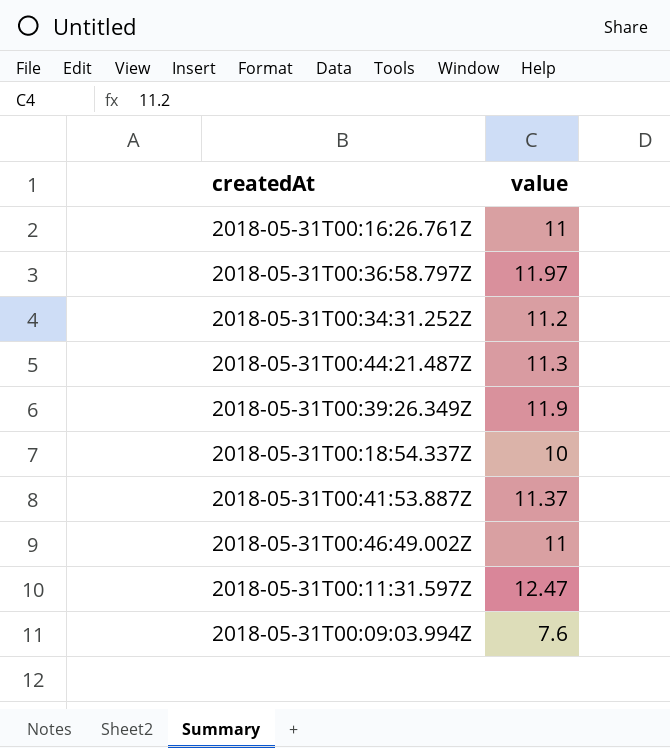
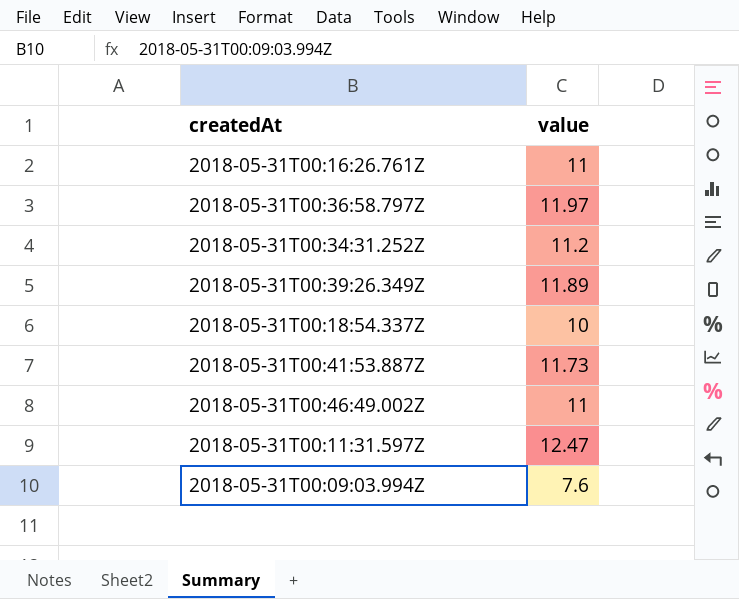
row 2018-05-31T00:44:21.487Z: 11.3 -> none
2018-05-31T00:39:26.349Z | value: 11.9 -> 11.89
2018-05-31T00:41:53.887Z | value: 11.37 -> 11.73

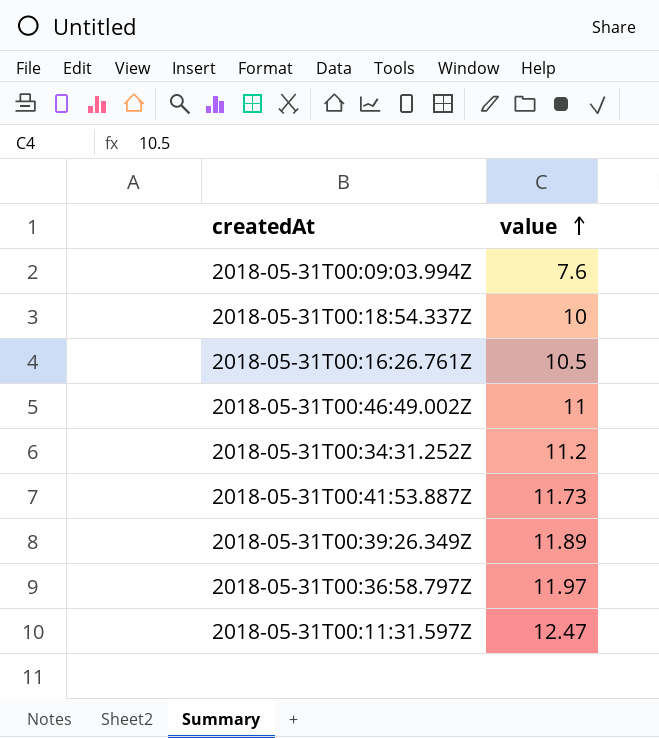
row order: none -> value ascending
2018-05-31T00:16:26.761Z | value: 11 -> 10.5

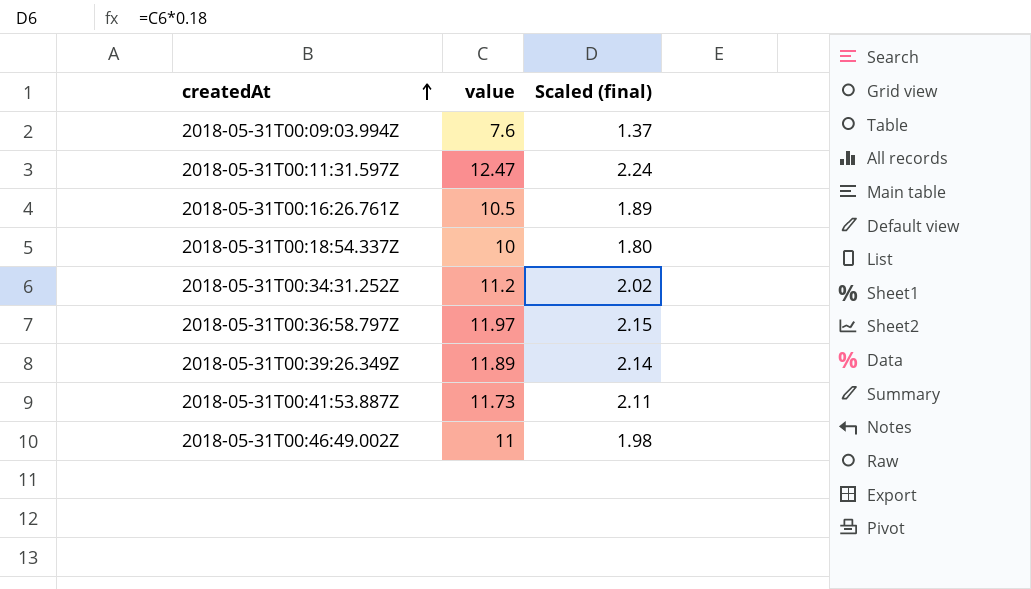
row order: value ascending -> createdAt ascending
column Scaled (final) | formula: none -> [value] * 0.18

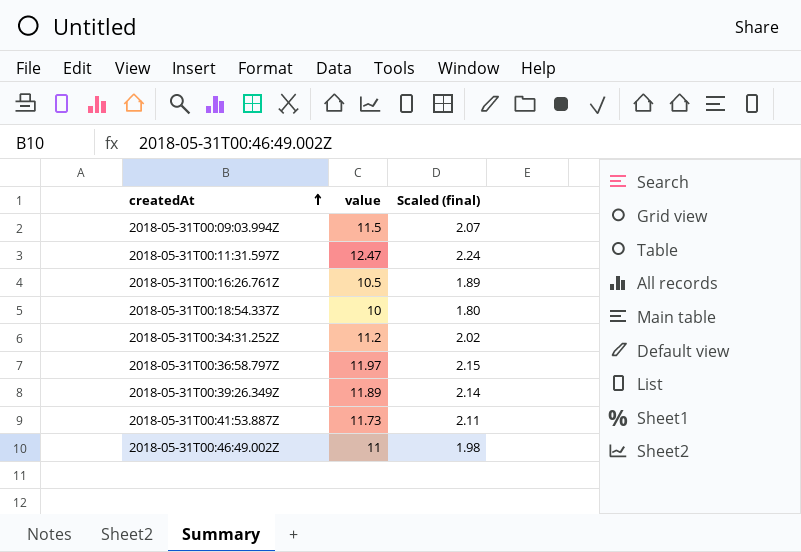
2018-05-31T00:09:03.994Z | value: 7.6 -> 11.5
2018-05-31T00:09:03.994Z | Scaled (final): 1.37 -> 2.07

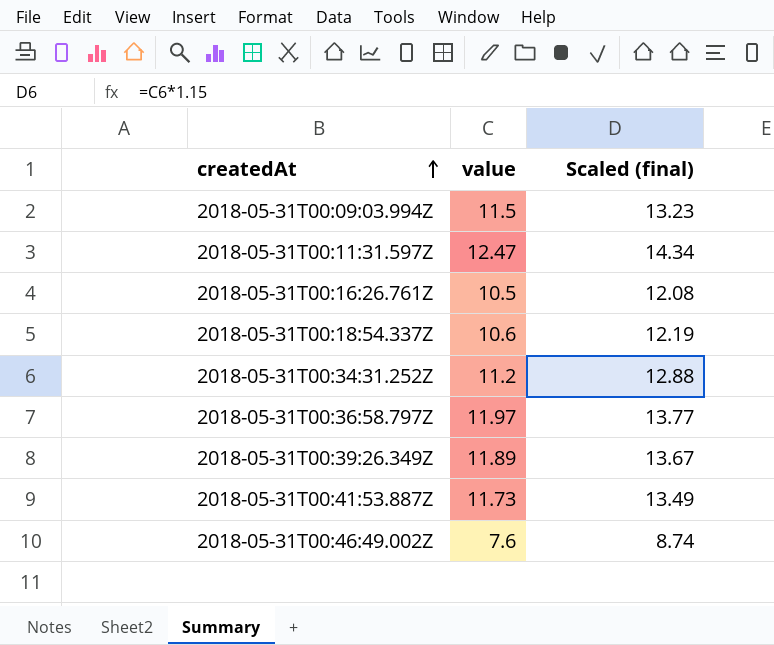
column Scaled (final) | formula: [value] * 0.18 -> [value] * 1.15
2018-05-31T00:18:54.337Z | value: 10 -> 10.6
2018-05-31T00:46:49.002Z | value: 11 -> 7.6

